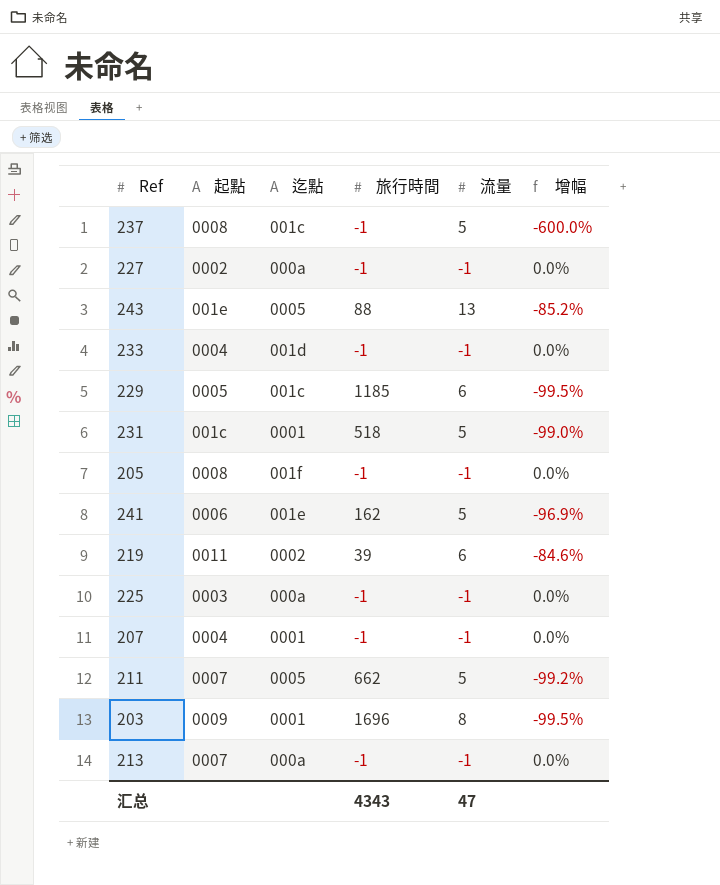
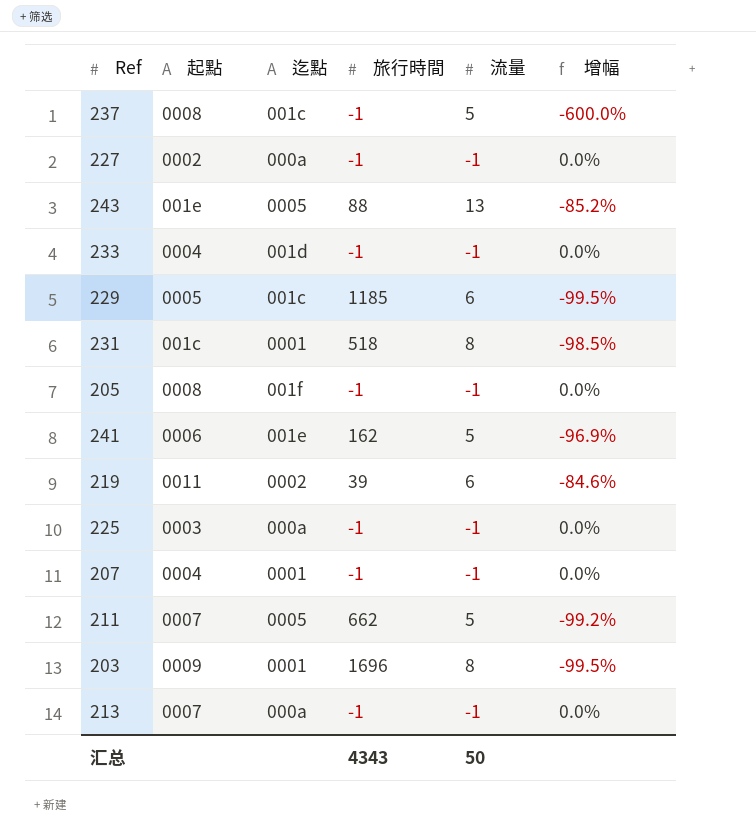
231 | 流量: 5 -> 8
231 | 增幅: -99.0% -> -98.5%
汇总 | 流量: 47 -> 50

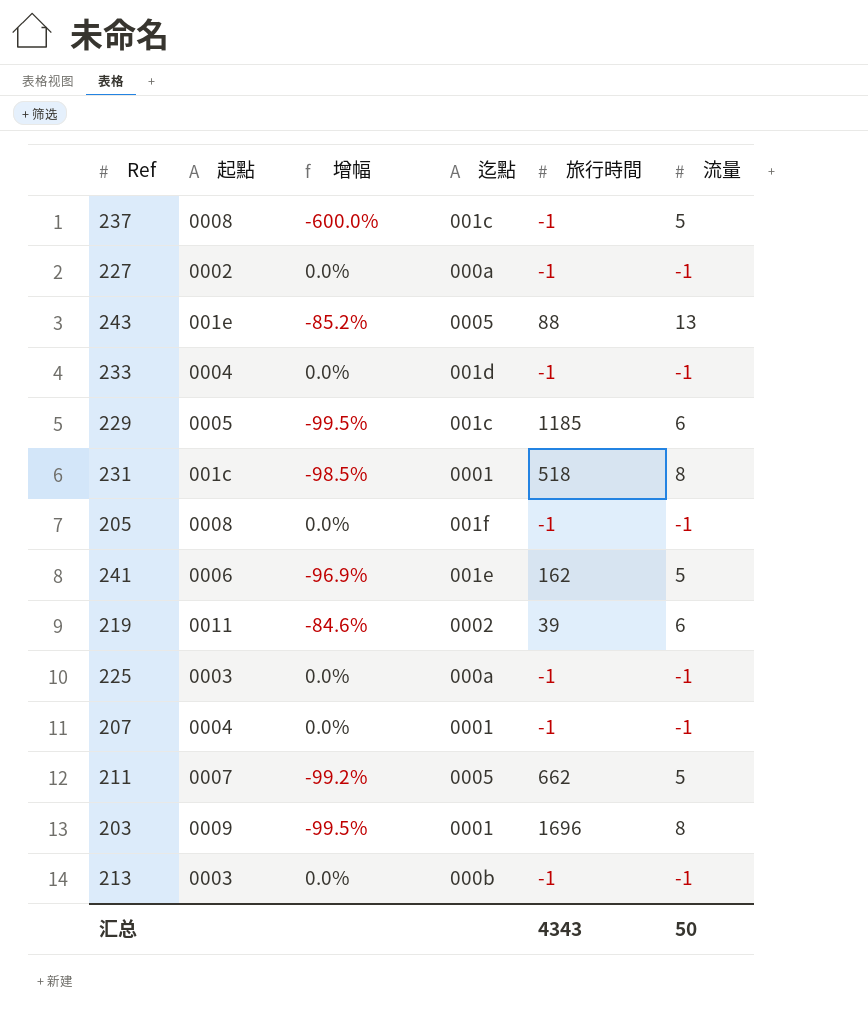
column 增幅 | position: 6 -> 3
213 | 起點: 0007 -> 0003
213 | 迄點: 000a -> 000b

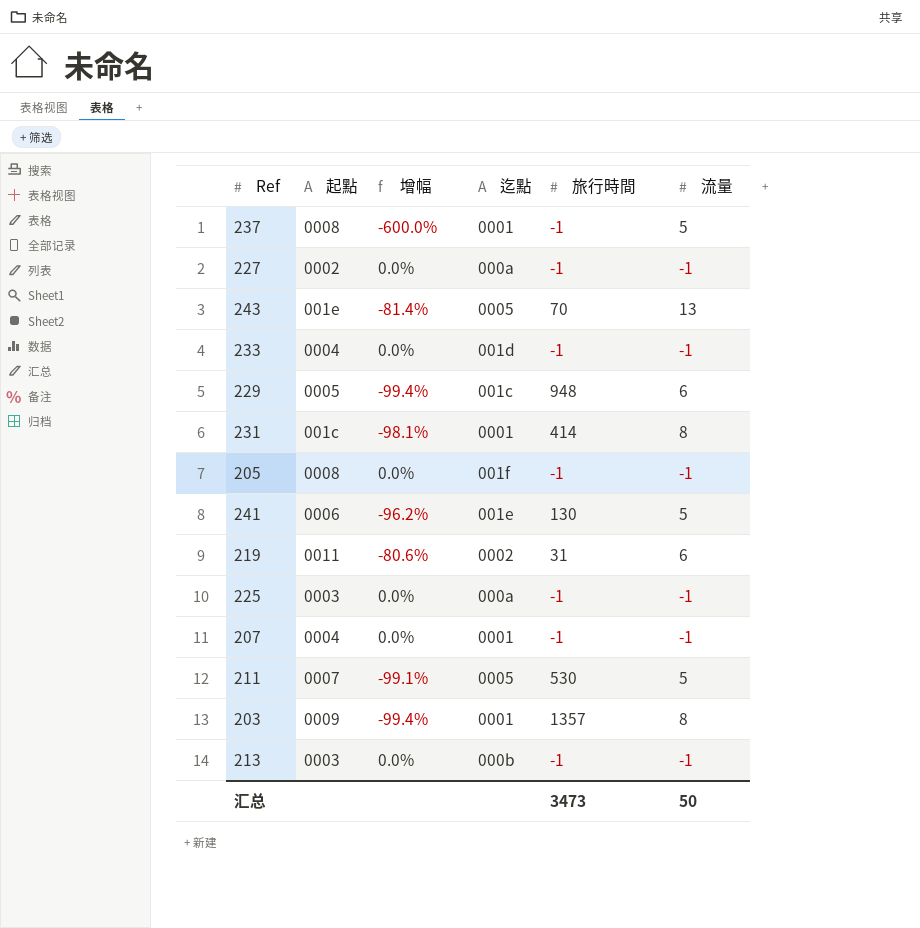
237 | 迄點: 001c -> 0001
243 | 增幅: -85.2% -> -81.4%
243 | 旅行時間: 88 -> 70
229 | 增幅: -99.5% -> -99.4%
229 | 旅行時間: 1185 -> 948
231 | 增幅: -98.5% -> -98.1%
231 | 旅行時間: 518 -> 414
241 | 增幅: -96.9% -> -96.2%
241 | 旅行時間: 162 -> 130
219 | 增幅: -84.6% -> -80.6%
219 | 旅行時間: 39 -> 31
211 | 增幅: -99.2% -> -99.1%
211 | 旅行時間: 662 -> 530
203 | 增幅: -99.5% -> -99.4%
203 | 旅行時間: 1696 -> 1357
汇总 | 旅行時間: 4343 -> 3473

